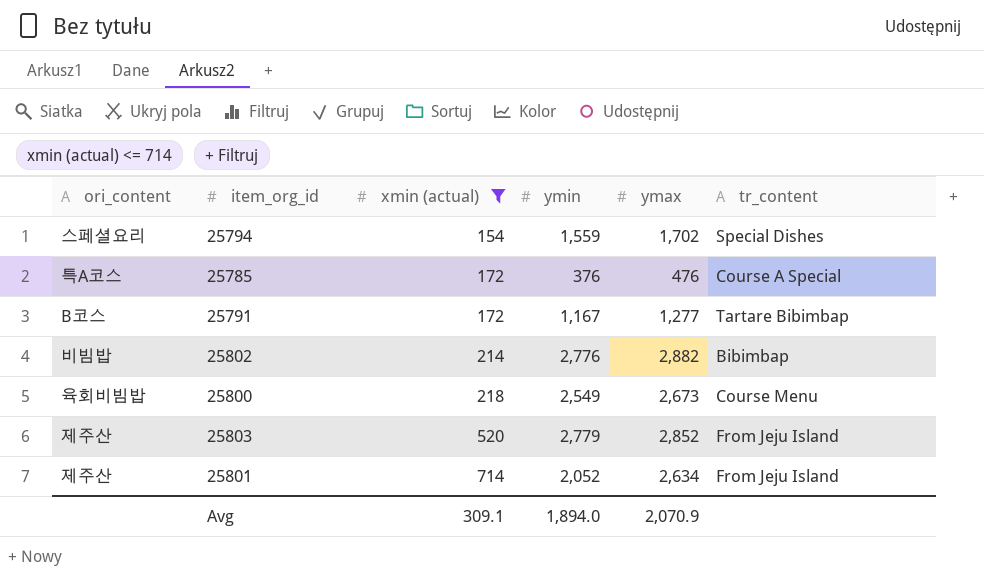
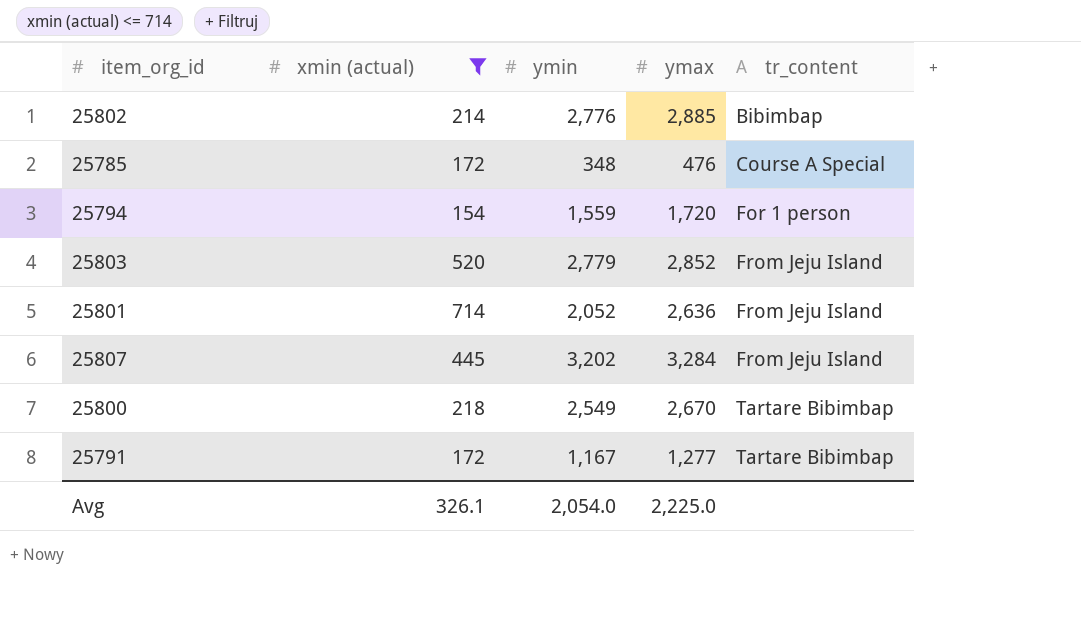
row order: xmin (actual) ascending -> tr_content ascending
column ori_content | position: 1 -> none
25802 | ymax: 2,882 -> 2,885
25785 | ymin: 376 -> 348
25794 | ymax: 1,702 -> 1,720
25794 | tr_content: Special Dishes -> For 1 person
25801 | ymax: 2,634 -> 2,636
row 25807: none -> 445 | 3,202 | 3,284 | From Jeju Island
25800 | ymax: 2,673 -> 2,670
25800 | tr_content: Course Menu -> Tartare Bibimbap
Avg | xmin (actual): 309.1 -> 326.1
Avg | ymin: 1,894.0 -> 2,054.0
Avg | ymax: 2,070.9 -> 2,225.0

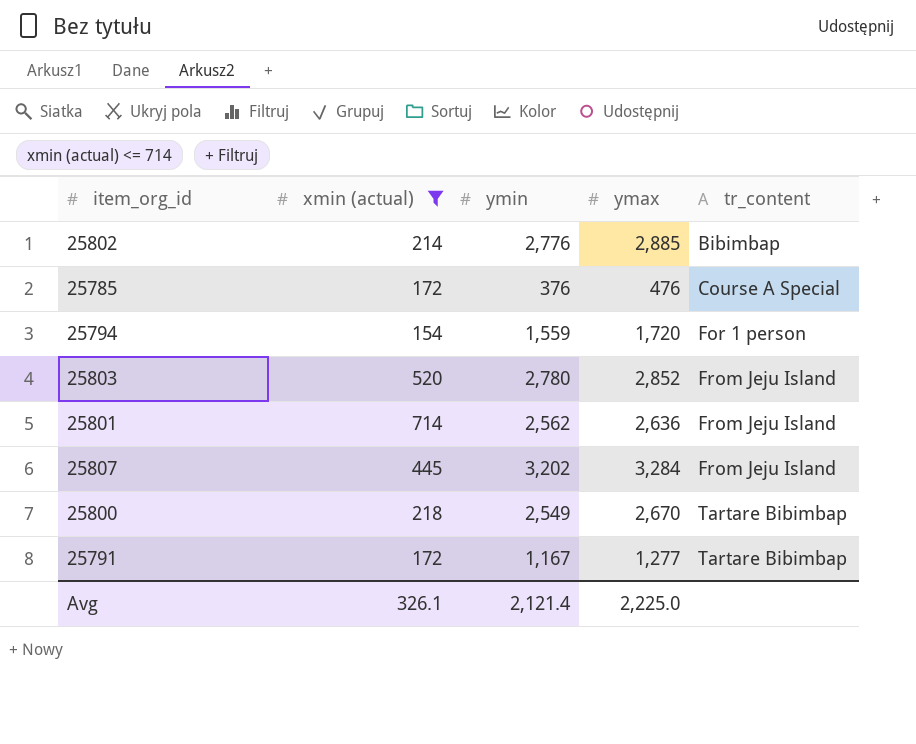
25785 | ymin: 348 -> 376
25803 | ymin: 2,779 -> 2,780
25801 | ymin: 2,052 -> 2,562
Avg | ymin: 2,054.0 -> 2,121.4

